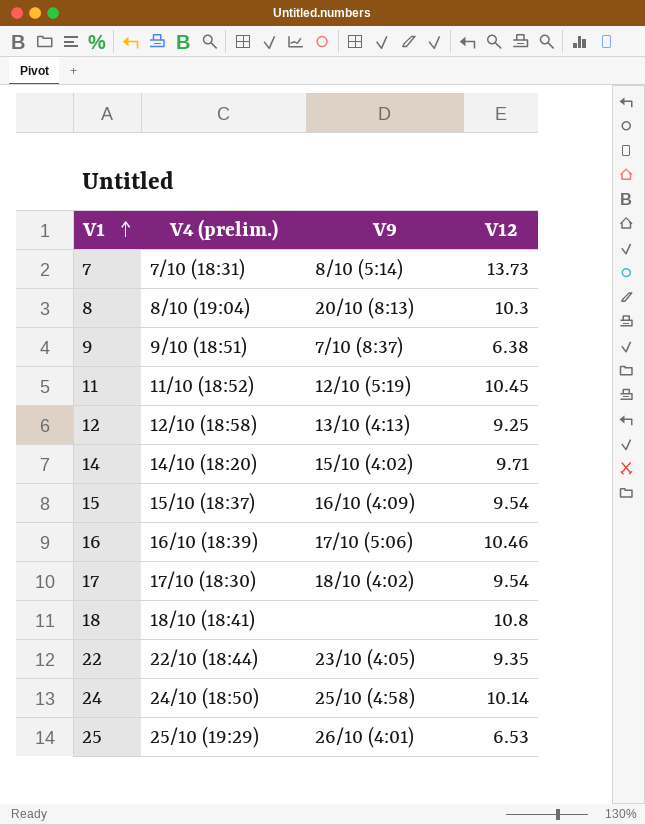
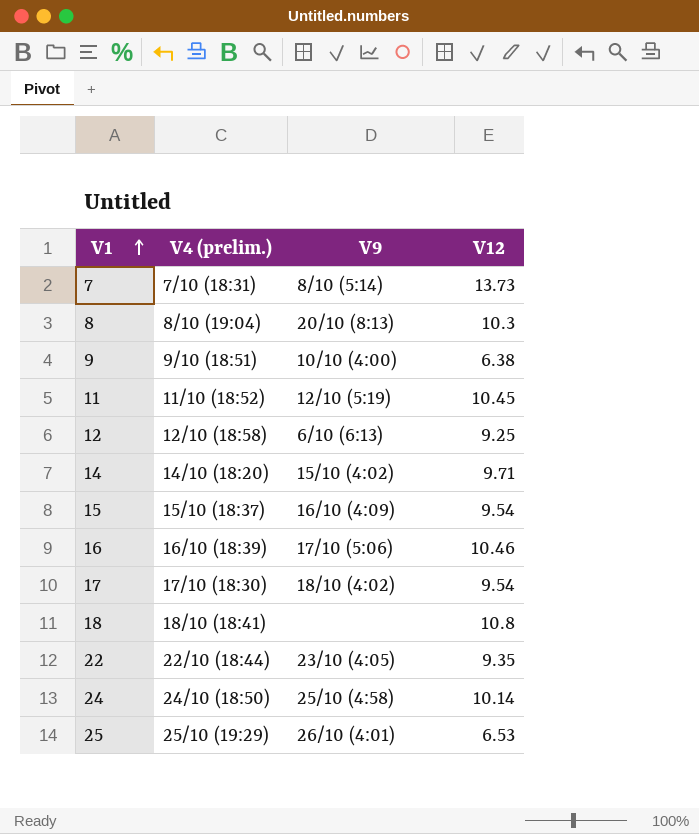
9 | V9: 7/10 (8:37) -> 10/10 (4:00)
12 | V9: 13/10 (4:13) -> 6/10 (6:13)

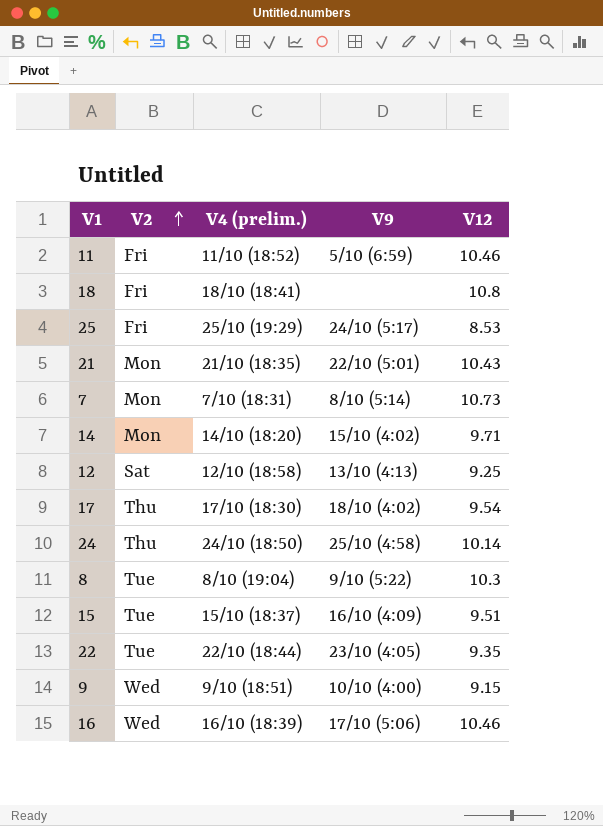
row order: V1 ascending -> V2 ascending
column V2 | position: none -> 2
11 | V9: 12/10 (5:19) -> 5/10 (6:59)
11 | V12: 10.45 -> 10.46
25 | V9: 26/10 (4:01) -> 24/10 (5:17)
25 | V12: 6.53 -> 8.53
row 21: none -> Mon | 21/10 (18:35) | 22/10 (5:01) | 10.43
7 | V12: 13.73 -> 10.73
12 | V9: 6/10 (6:13) -> 13/10 (4:13)
8 | V9: 20/10 (8:13) -> 9/10 (5:22)
15 | V12: 9.54 -> 9.51
9 | V12: 6.38 -> 9.15

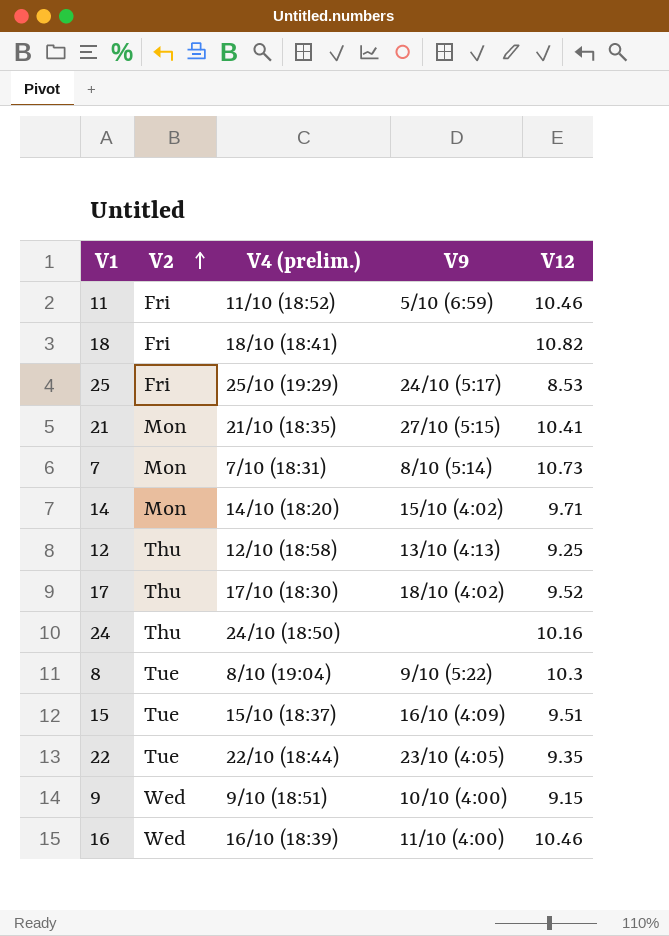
18 | V12: 10.8 -> 10.82
21 | V9: 22/10 (5:01) -> 27/10 (5:15)
21 | V12: 10.43 -> 10.41
12 | V2: Sat -> Thu
17 | V12: 9.54 -> 9.52
24 | V9: 25/10 (4:58) -> none
24 | V12: 10.14 -> 10.16
16 | V9: 17/10 (5:06) -> 11/10 (4:00)

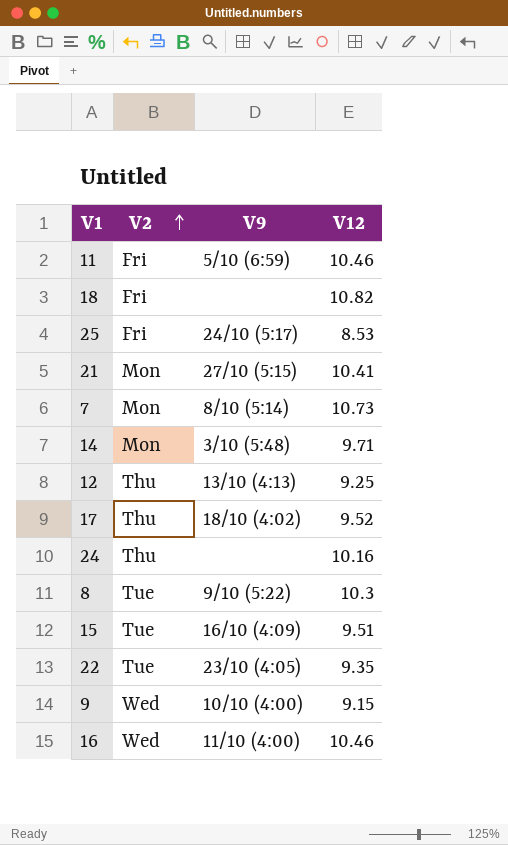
column V4 (prelim.) | position: 3 -> none
14 | V9: 15/10 (4:02) -> 3/10 (5:48)

